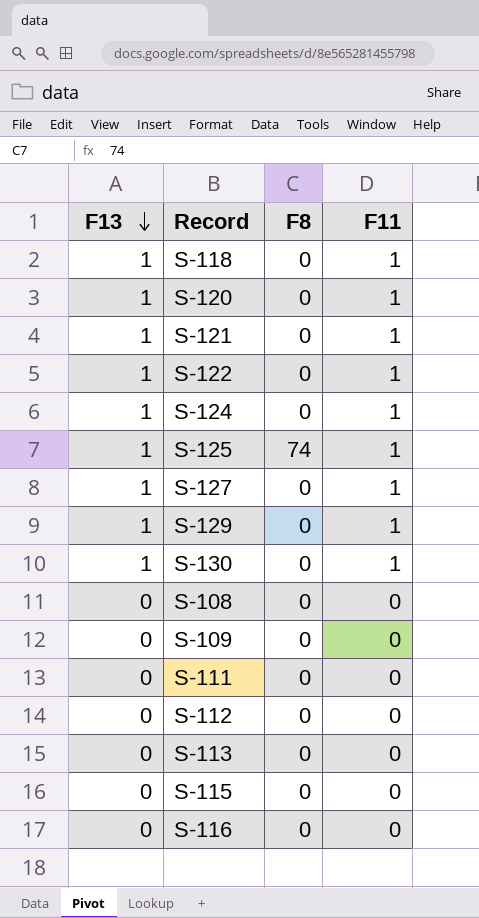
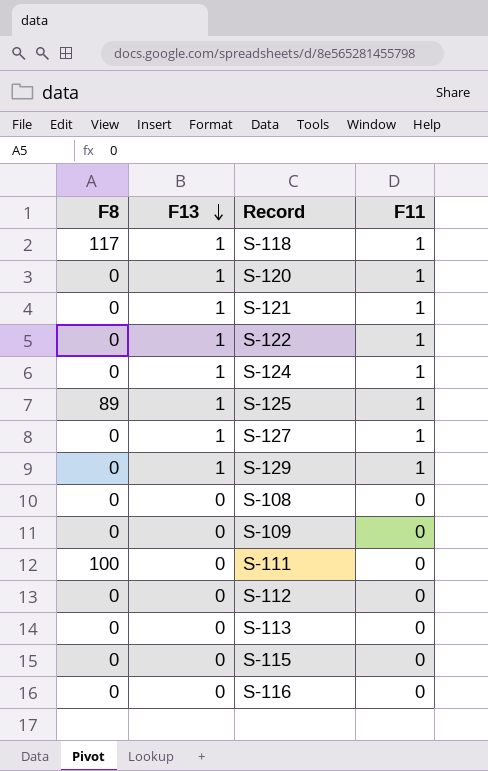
column F8 | position: 3 -> 1
row S-130: 1 | 0 | 1 -> none
S-118 | F8: 0 -> 117
S-125 | F8: 74 -> 89
S-111 | F8: 0 -> 100

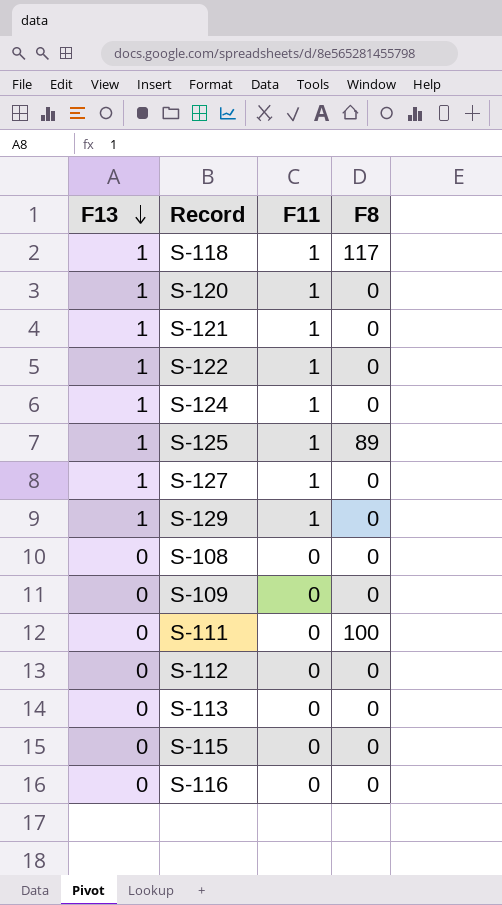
column F8 | position: 1 -> 4

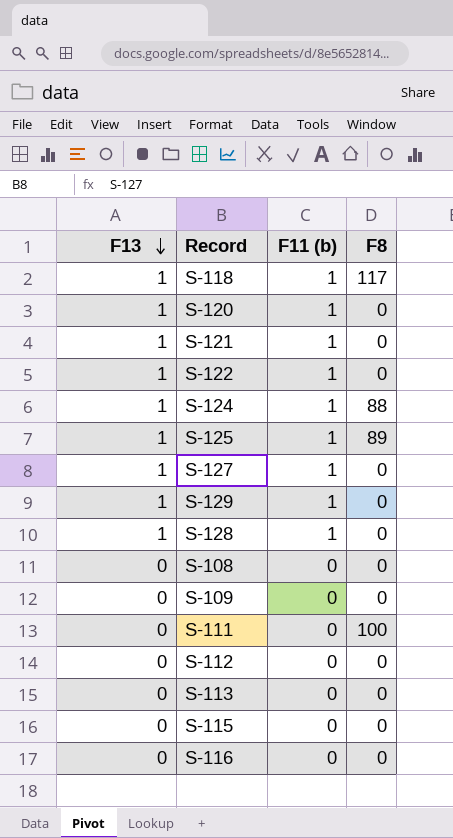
column name: F11 -> F11 (b)
S-124 | F8: 0 -> 88
row S-128: none -> 1 | 1 | 0

